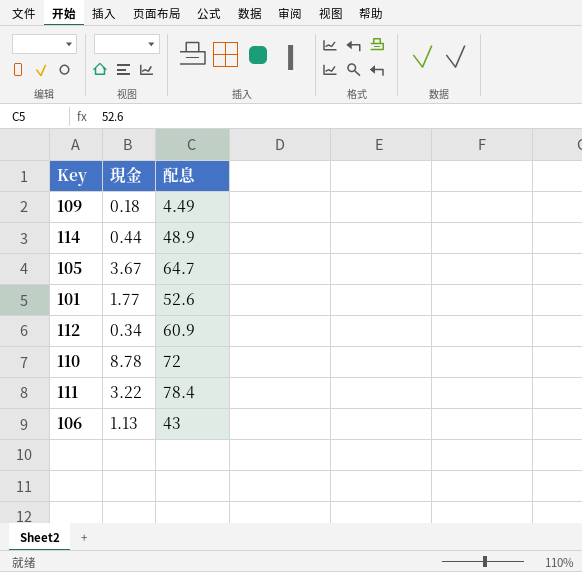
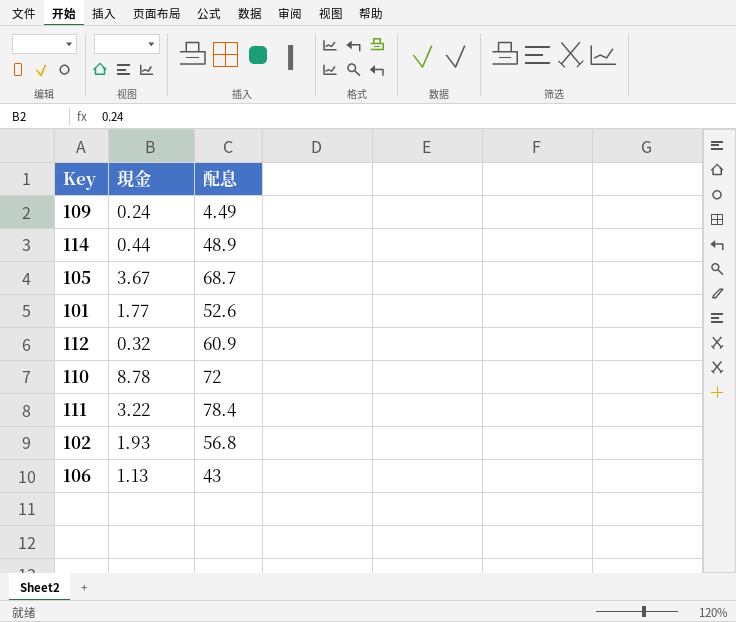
109 | 現金: 0.18 -> 0.24
105 | 配息: 64.7 -> 68.7
112 | 現金: 0.34 -> 0.32
row 102: none -> 1.93 | 56.8

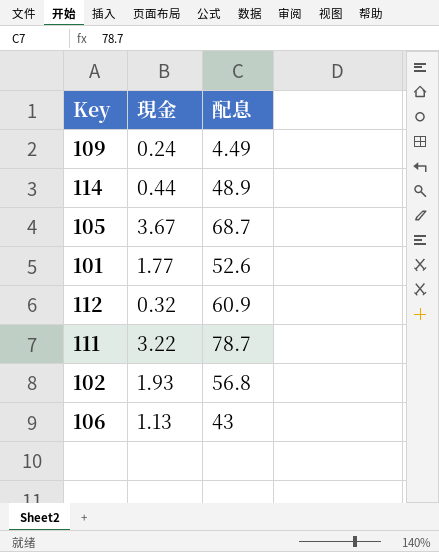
row 110: 8.78 | 72 -> none
111 | 配息: 78.4 -> 78.7

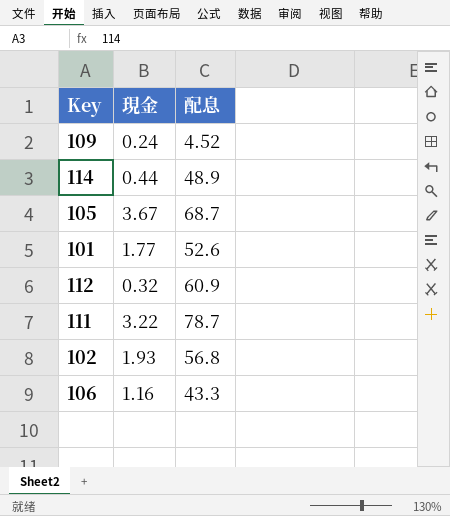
109 | 配息: 4.49 -> 4.52
106 | 現金: 1.13 -> 1.16
106 | 配息: 43 -> 43.3

